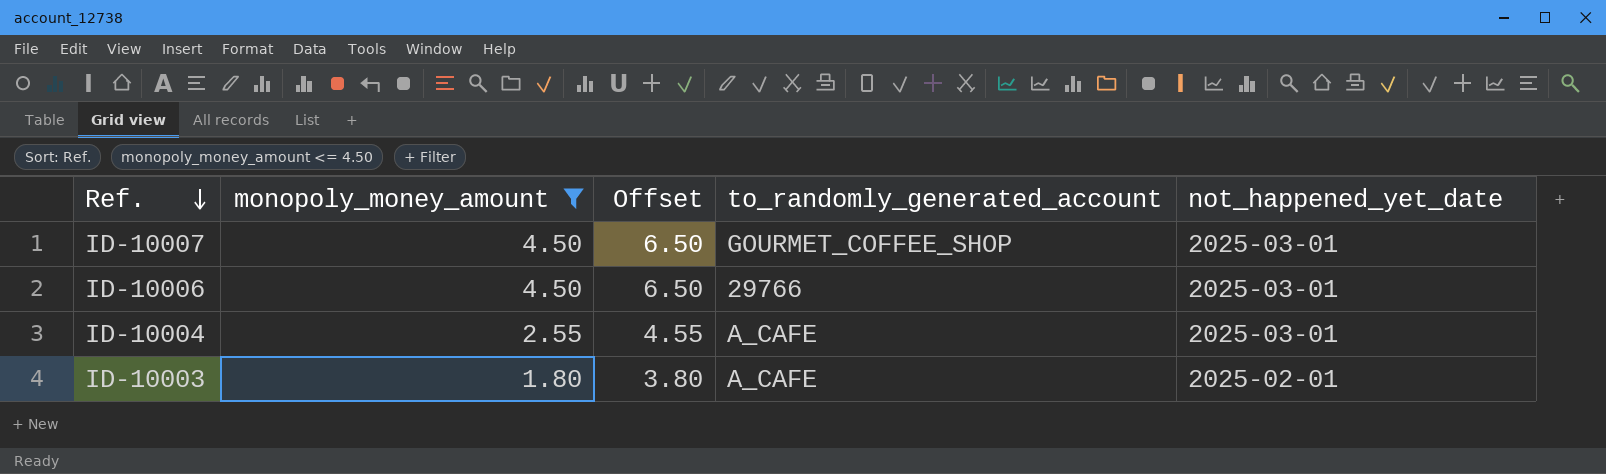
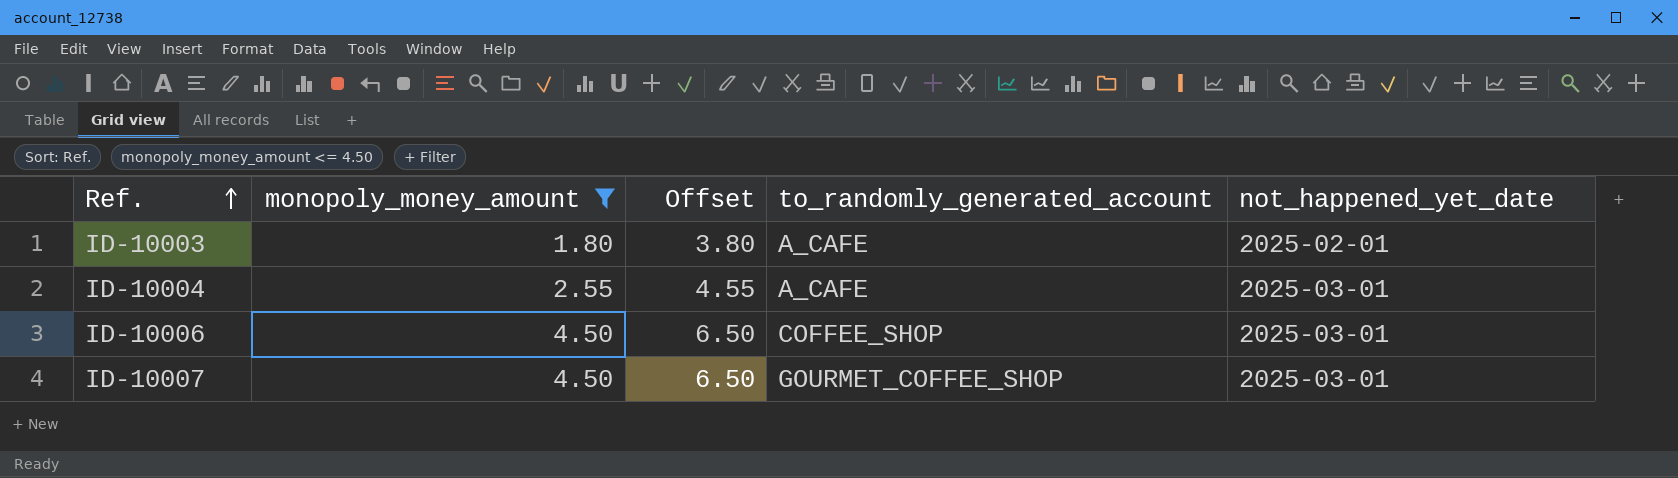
row order: Ref. descending -> Ref. ascending
ID-10006 | to_randomly_generated_account: 29766 -> COFFEE_SHOP

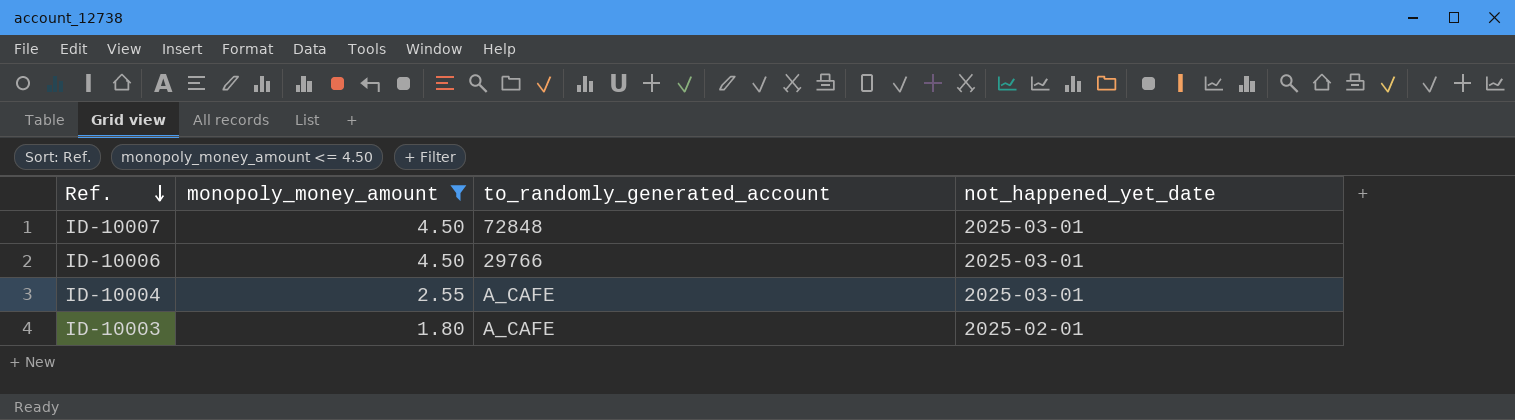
row order: Ref. ascending -> Ref. descending
column Offset | formula: [monopoly_money_amount] + 2 -> none
ID-10007 | to_randomly_generated_account: GOURMET_COFFEE_SHOP -> 72848
ID-10006 | to_randomly_generated_account: COFFEE_SHOP -> 29766

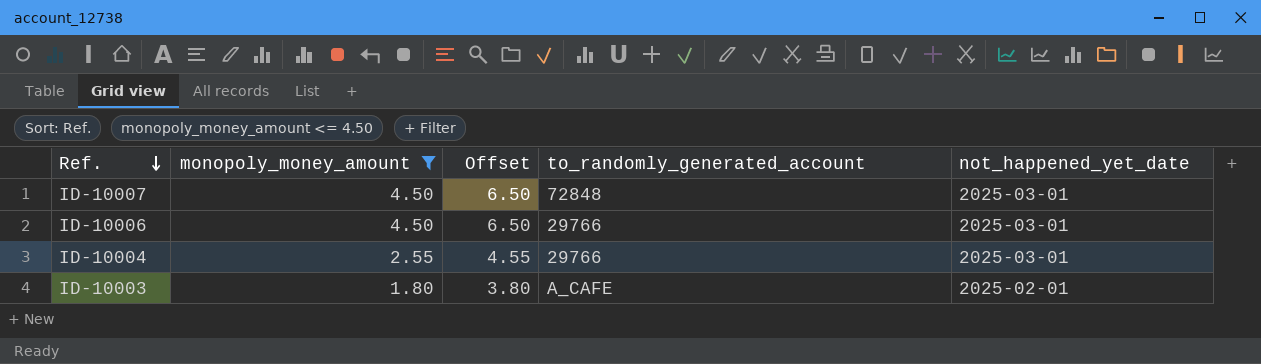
column Offset | formula: none -> [monopoly_money_amount] + 2
ID-10004 | to_randomly_generated_account: A_CAFE -> 29766

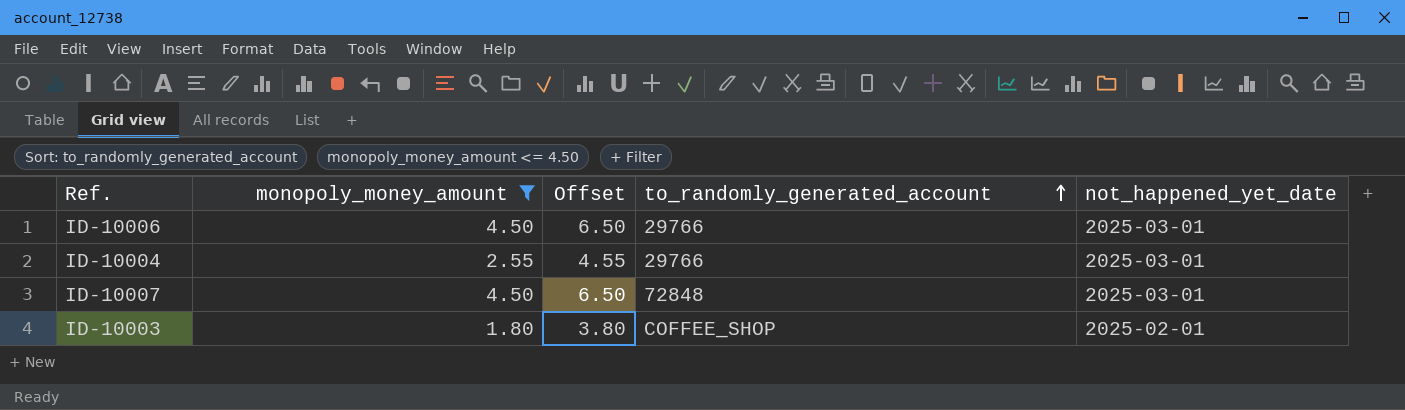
row order: Ref. descending -> to_randomly_generated_account ascending
ID-10003 | to_randomly_generated_account: A_CAFE -> COFFEE_SHOP

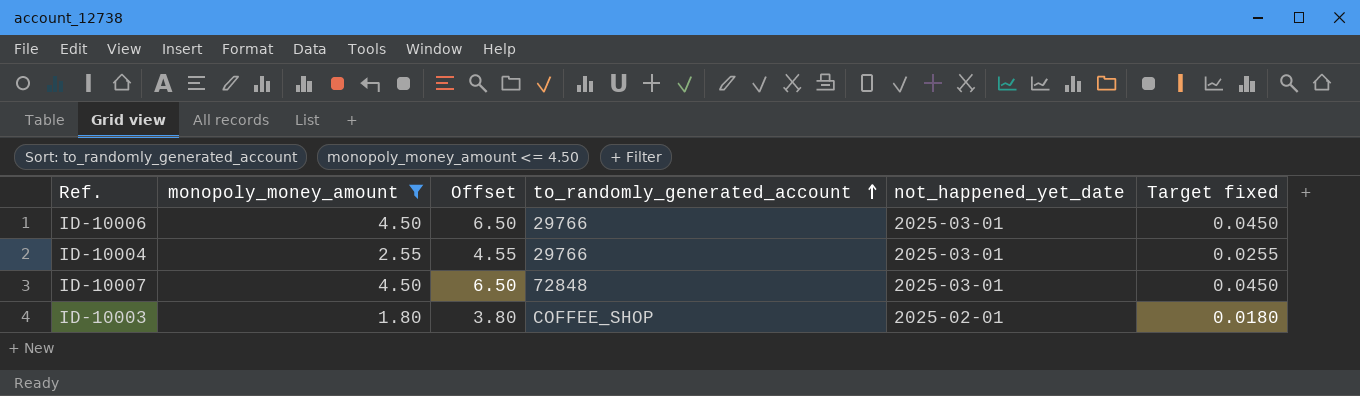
column Target fixed | formula: none -> [monopoly_money_amount] * 0.01

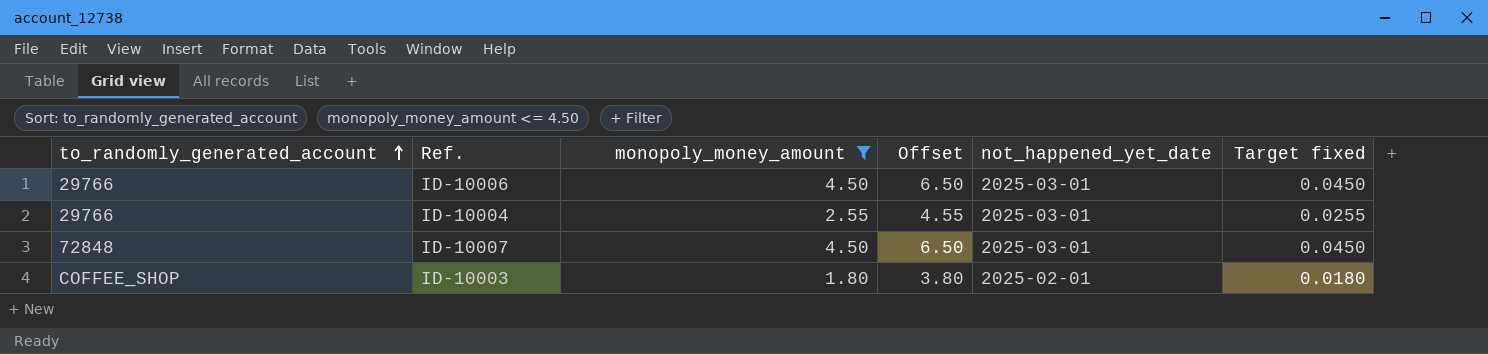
column to_randomly_generated_account | position: 4 -> 1

